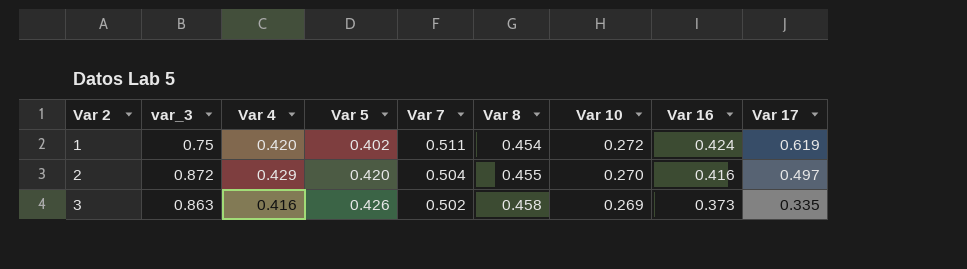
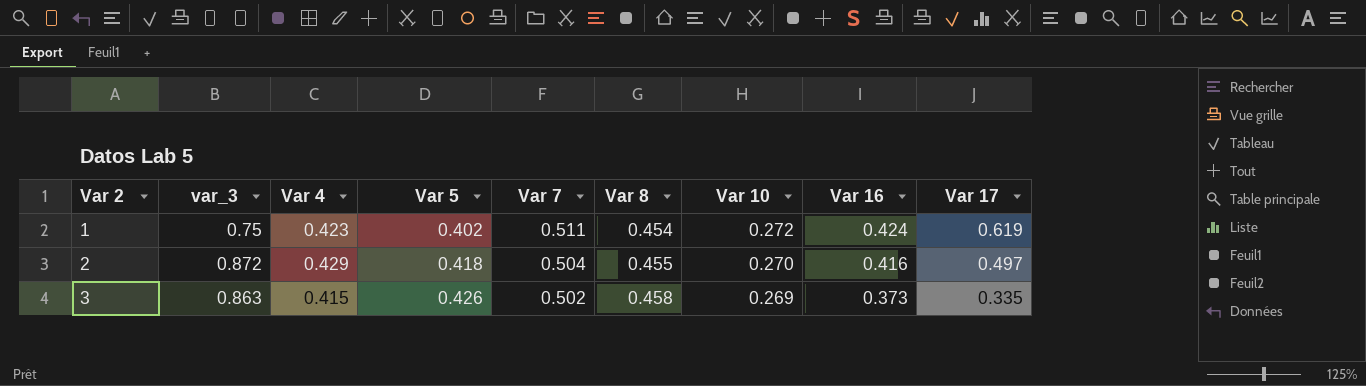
1 | Var 4: 0.420 -> 0.423
2 | Var 5: 0.420 -> 0.418
3 | Var 4: 0.416 -> 0.415

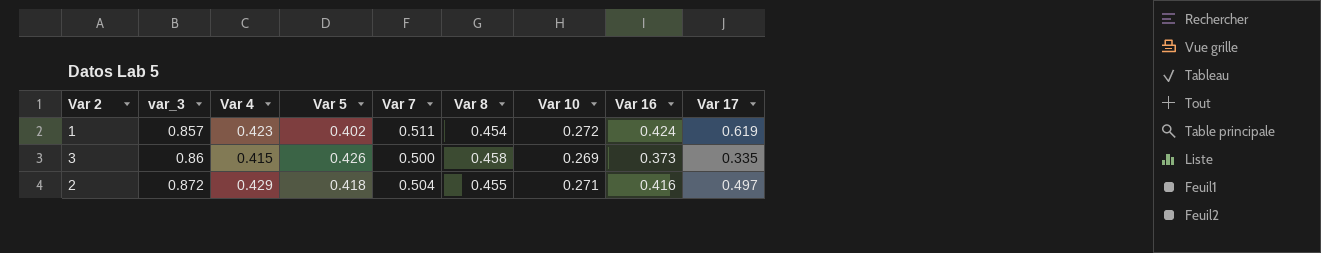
row order: Var 2 ascending -> var_3 ascending
1 | var_3: 0.75 -> 0.857
3 | var_3: 0.863 -> 0.86
3 | Var 7: 0.502 -> 0.500
2 | Var 10: 0.270 -> 0.271

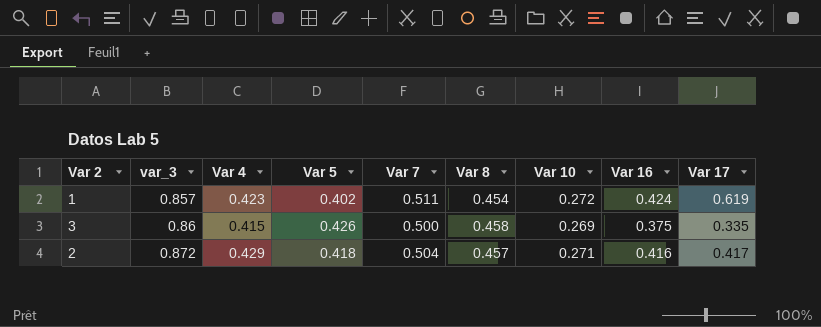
3 | Var 16: 0.373 -> 0.375
2 | Var 8: 0.455 -> 0.457
2 | Var 17: 0.497 -> 0.417

